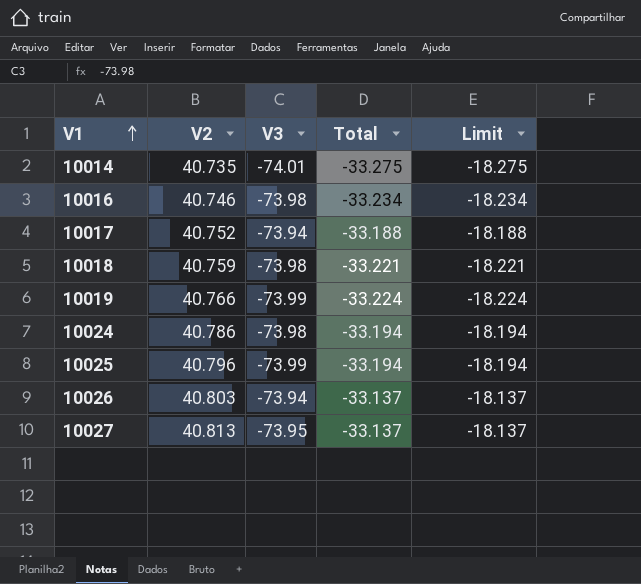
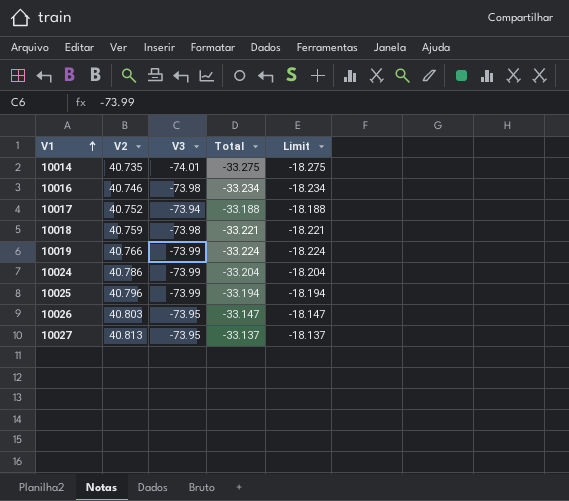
10024 | V3: -73.98 -> -73.99
10024 | Total: -33.194 -> -33.204
10024 | Limit: -18.194 -> -18.204
10026 | V3: -73.94 -> -73.95
10026 | Total: -33.137 -> -33.147
10026 | Limit: -18.137 -> -18.147

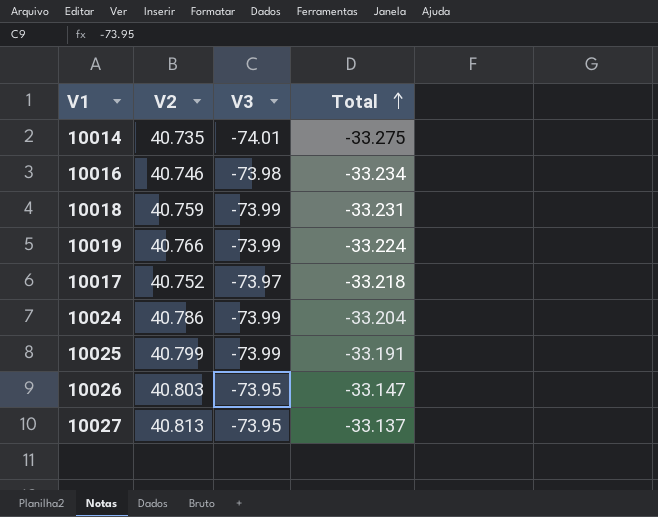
row order: V1 ascending -> Total ascending
column Limit | formula: [Total] + 15 -> none
10018 | V3: -73.98 -> -73.99
10018 | Total: -33.221 -> -33.231
10017 | V3: -73.94 -> -73.97
10017 | Total: -33.188 -> -33.218
10025 | V2: 40.796 -> 40.799
10025 | Total: -33.194 -> -33.191

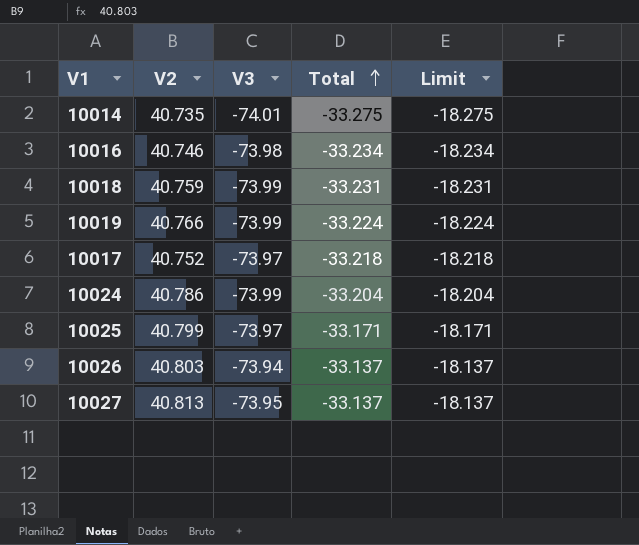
column Limit | formula: none -> [Total] + 15
10025 | V3: -73.99 -> -73.97
10025 | Total: -33.191 -> -33.171
10026 | V3: -73.95 -> -73.94
10026 | Total: -33.147 -> -33.137

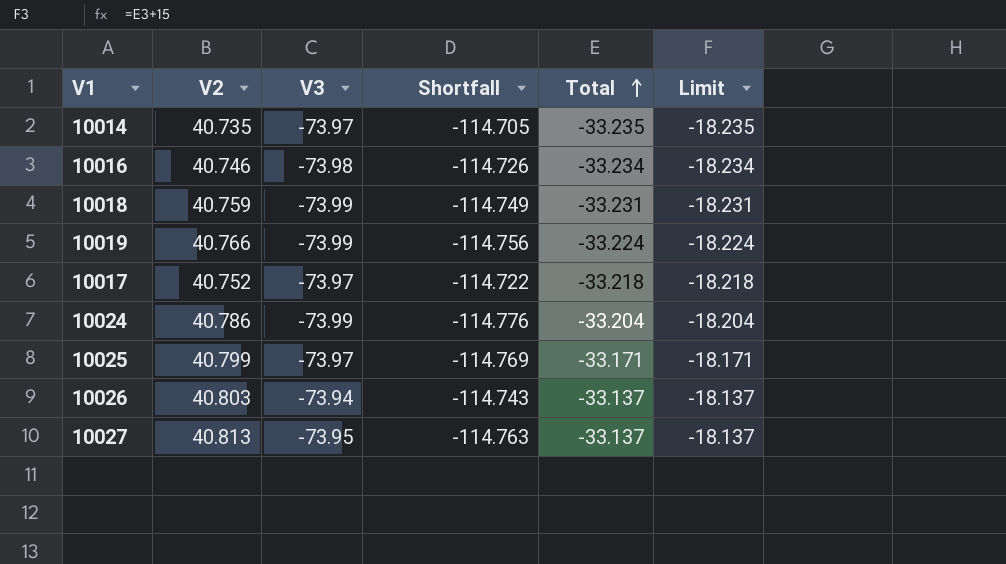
column Shortfall | formula: none -> [V3] - [V2]
10014 | V3: -74.01 -> -73.97
10014 | Total: -33.275 -> -33.235
10014 | Limit: -18.275 -> -18.235

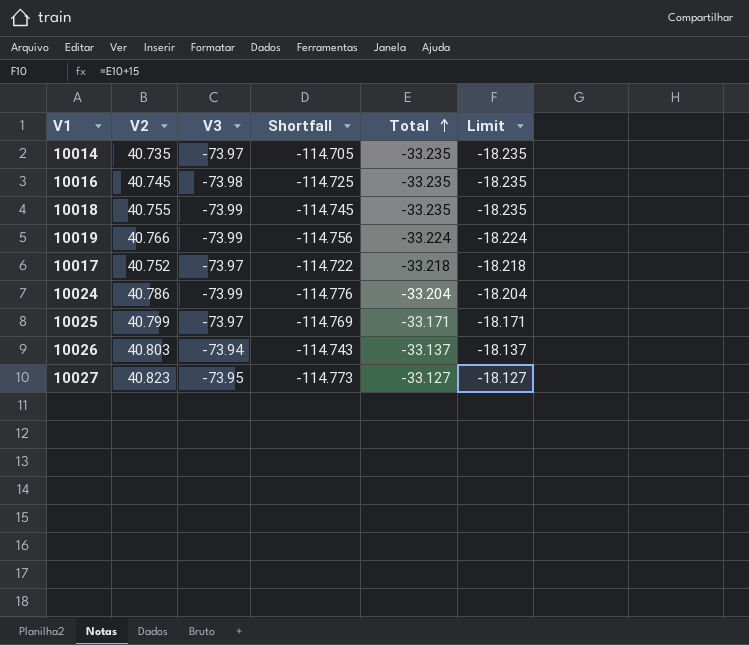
10016 | V2: 40.746 -> 40.745
10016 | Shortfall: -114.726 -> -114.725
10016 | Total: -33.234 -> -33.235
10016 | Limit: -18.234 -> -18.235
10018 | V2: 40.759 -> 40.755
10018 | Shortfall: -114.749 -> -114.745
10018 | Total: -33.231 -> -33.235
10018 | Limit: -18.231 -> -18.235
10027 | V2: 40.813 -> 40.823
10027 | Shortfall: -114.763 -> -114.773
10027 | Total: -33.137 -> -33.127
10027 | Limit: -18.137 -> -18.127

